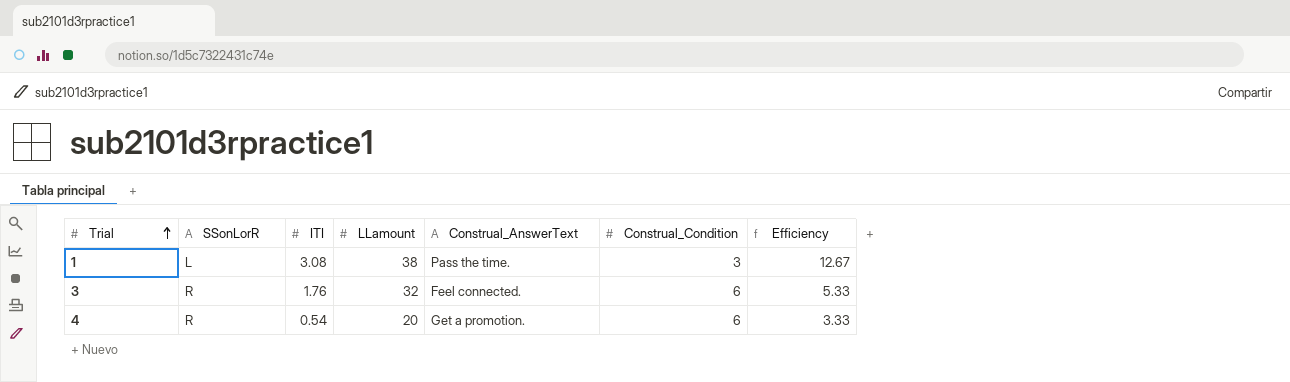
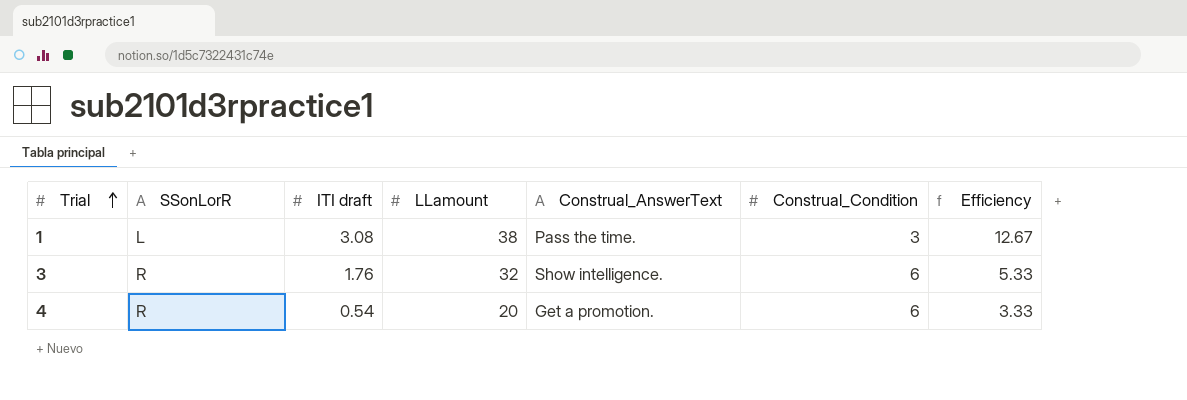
column name: ITI -> ITI draft
3 | Construal_AnswerText: Feel connected. -> Show intelligence.

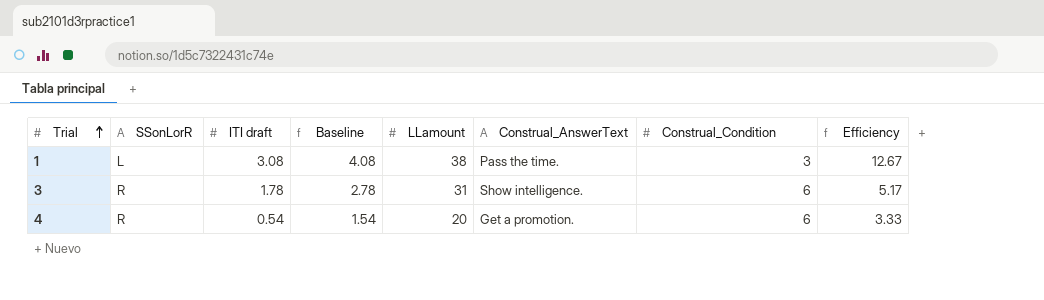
column Baseline | formula: none -> [ITI draft] + 1
3 | ITI draft: 1.76 -> 1.78
3 | LLamount: 32 -> 31
3 | Efficiency: 5.33 -> 5.17

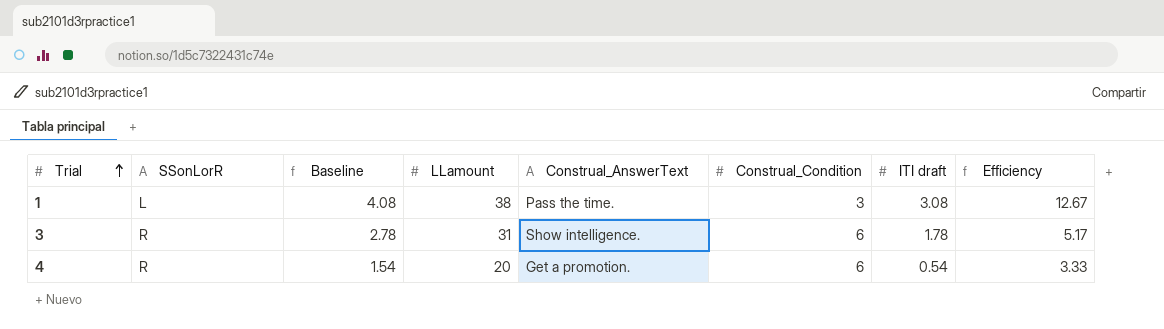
column ITI draft | position: 3 -> 7

